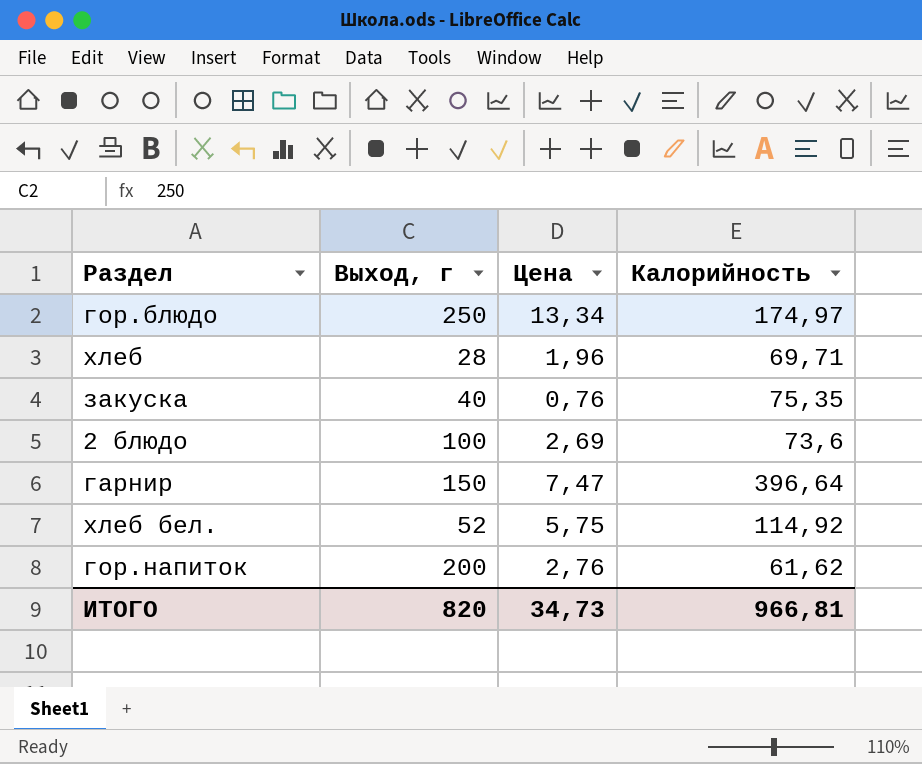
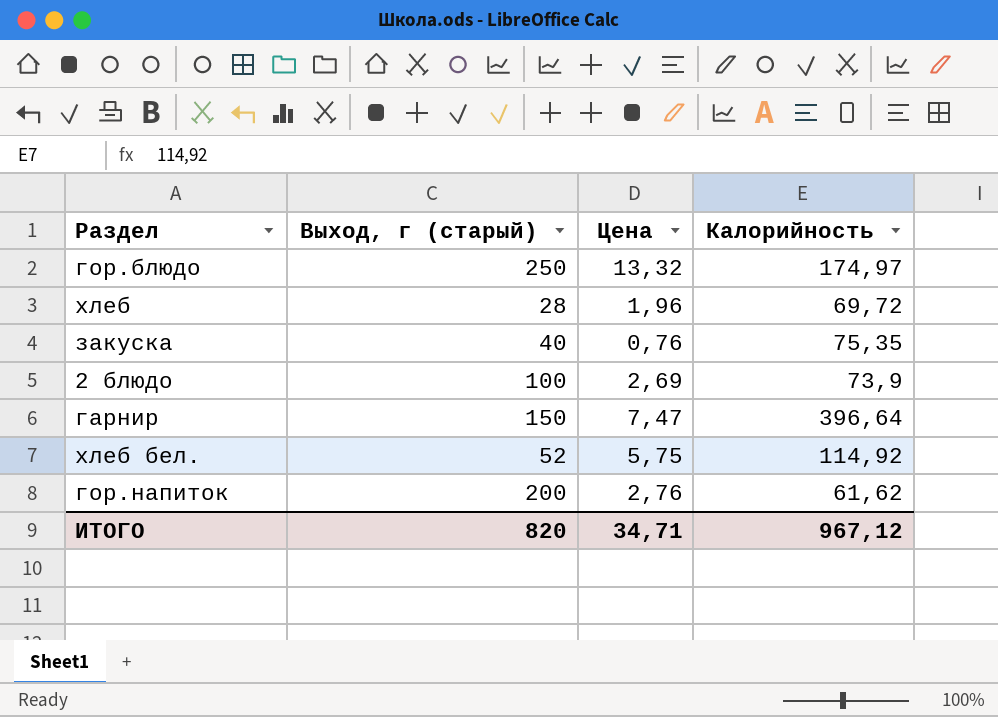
column name: Выход, г -> Выход, г (старый)
гор.блюдо | Цена: 13,34 -> 13,32
хлеб | Калорийность: 69,71 -> 69,72
2 блюдо | Калорийность: 73,6 -> 73,9
ИТОГО | Цена: 34,73 -> 34,71
ИТОГО | Калорийность: 966,81 -> 967,12

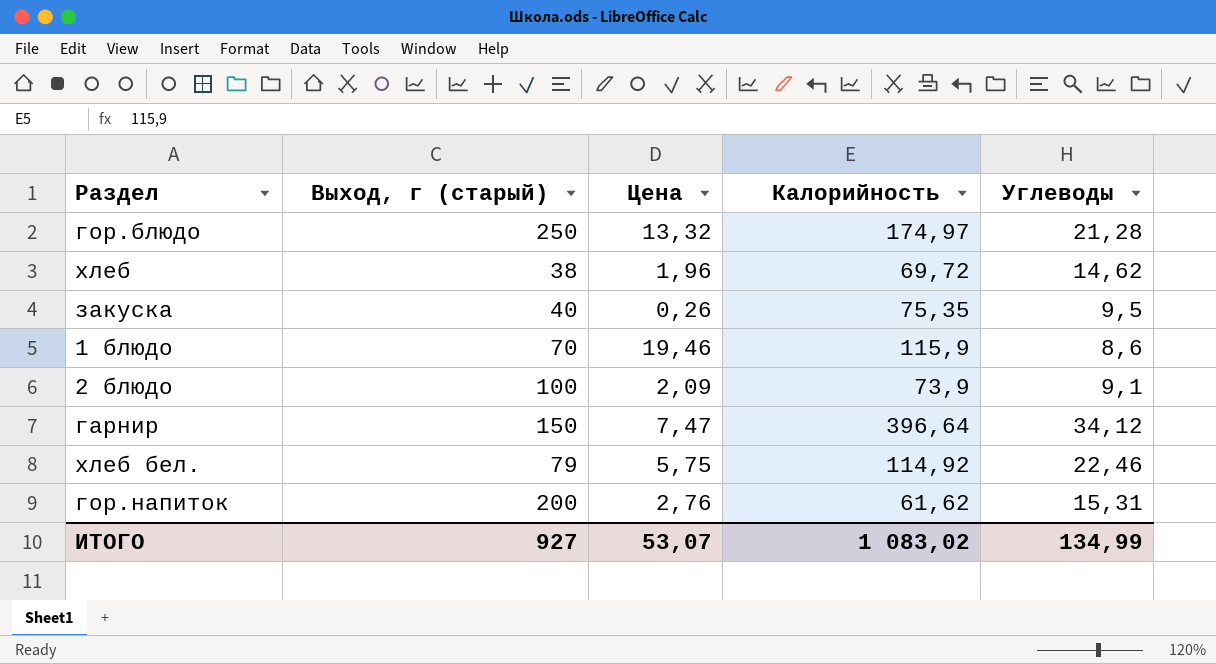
column Углеводы | position: none -> 5
хлеб | Выход, г (старый): 28 -> 38
закуска | Цена: 0,76 -> 0,26
row 1 блюдо: none -> 70 | 19,46 | 115,9 | 8,6
2 блюдо | Цена: 2,69 -> 2,09
хлеб бел. | Выход, г (старый): 52 -> 79
ИТОГО | Выход, г (старый): 820 -> 927
ИТОГО | Цена: 34,71 -> 53,07
ИТОГО | Калорийность: 967,12 -> 1 083,02

